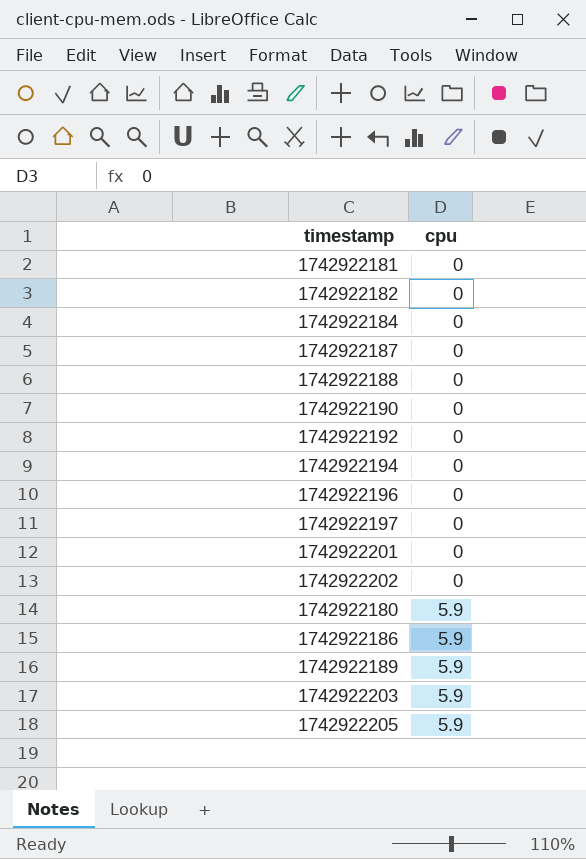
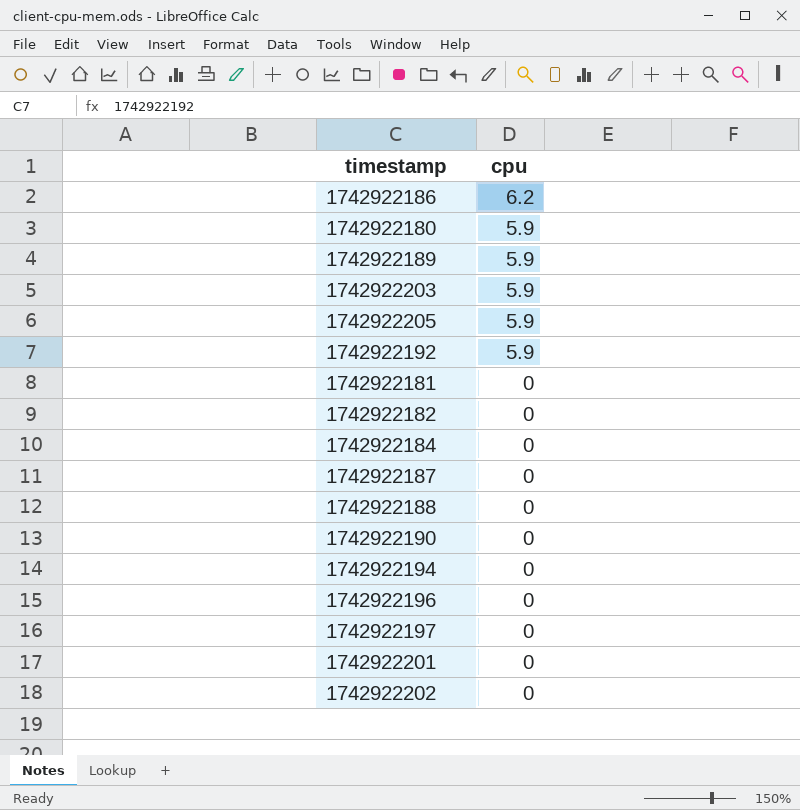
row order: cpu ascending -> cpu descending
1742922186 | cpu: 5.9 -> 6.2
1742922192 | cpu: 0 -> 5.9

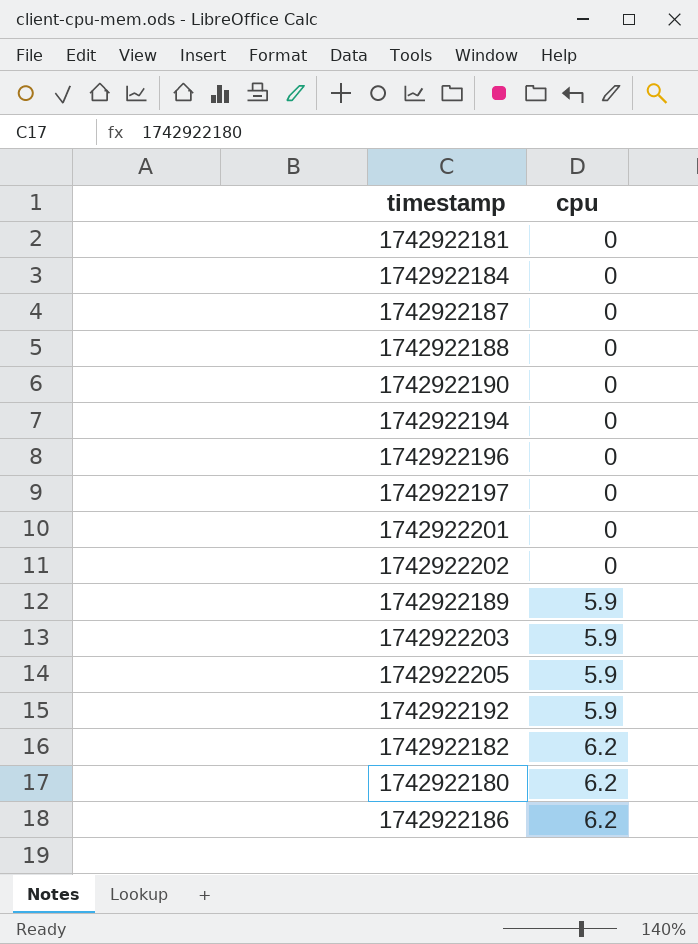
row order: cpu descending -> cpu ascending
1742922182 | cpu: 0 -> 6.2
1742922180 | cpu: 5.9 -> 6.2

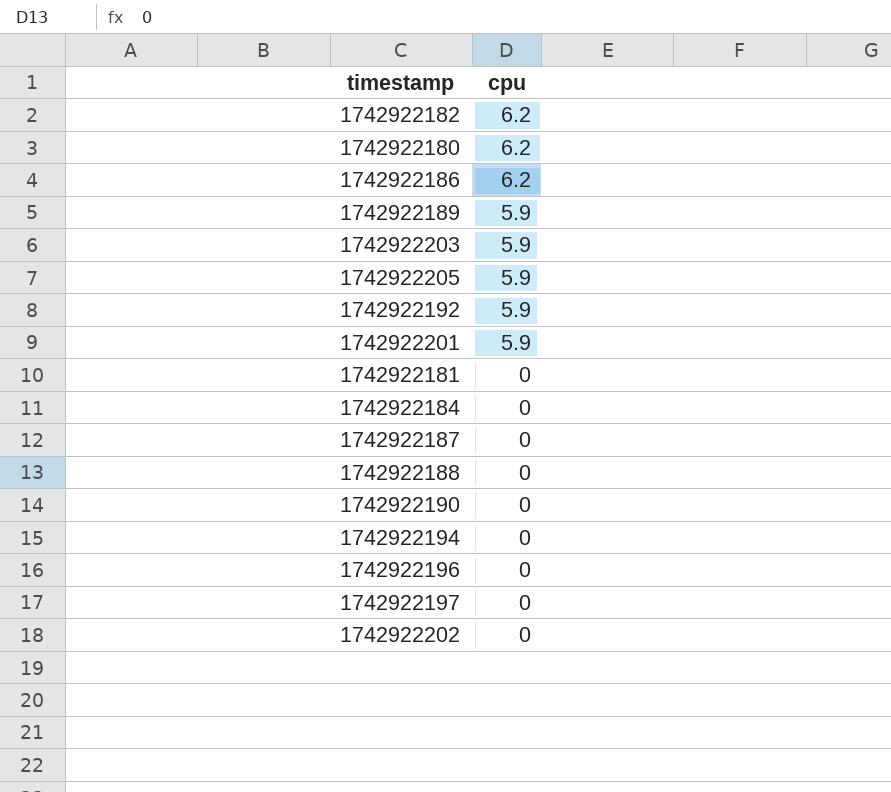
row order: cpu ascending -> cpu descending
1742922201 | cpu: 0 -> 5.9

